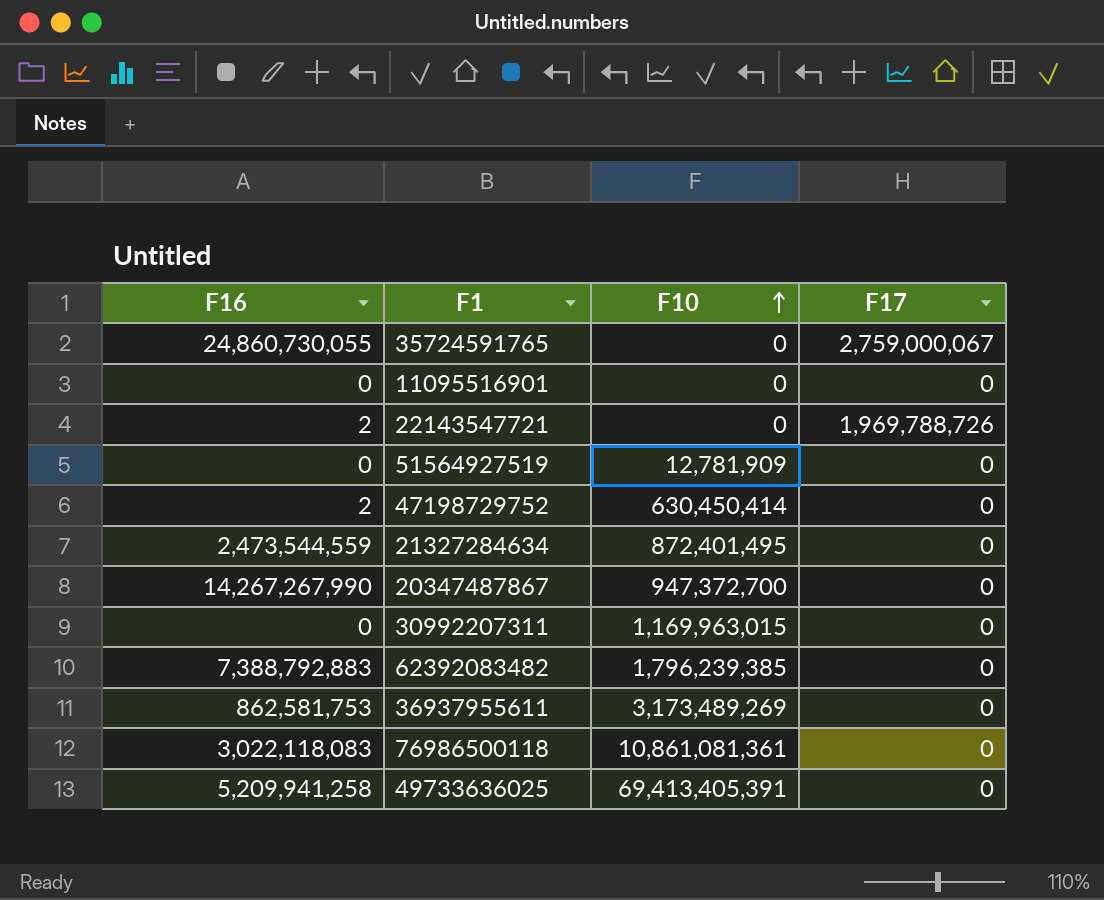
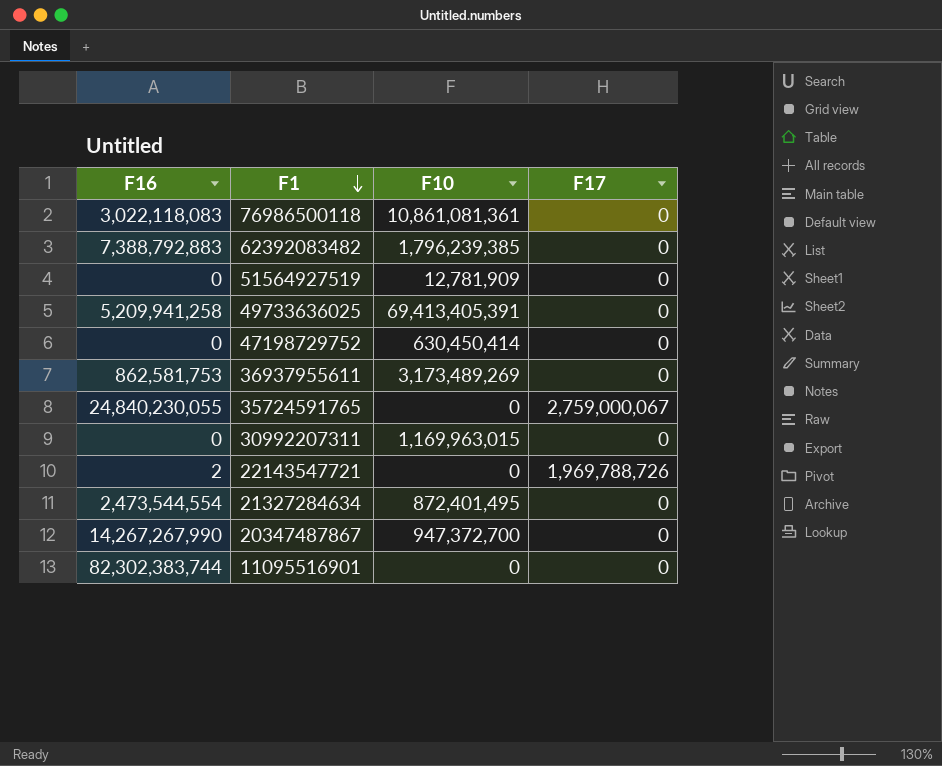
row order: F10 ascending -> F1 descending
47198729752 | F16: 2 -> 0
35724591765 | F16: 24,860,730,055 -> 24,840,230,055
21327284634 | F16: 2,473,544,559 -> 2,473,544,554
11095516901 | F16: 0 -> 82,302,383,744

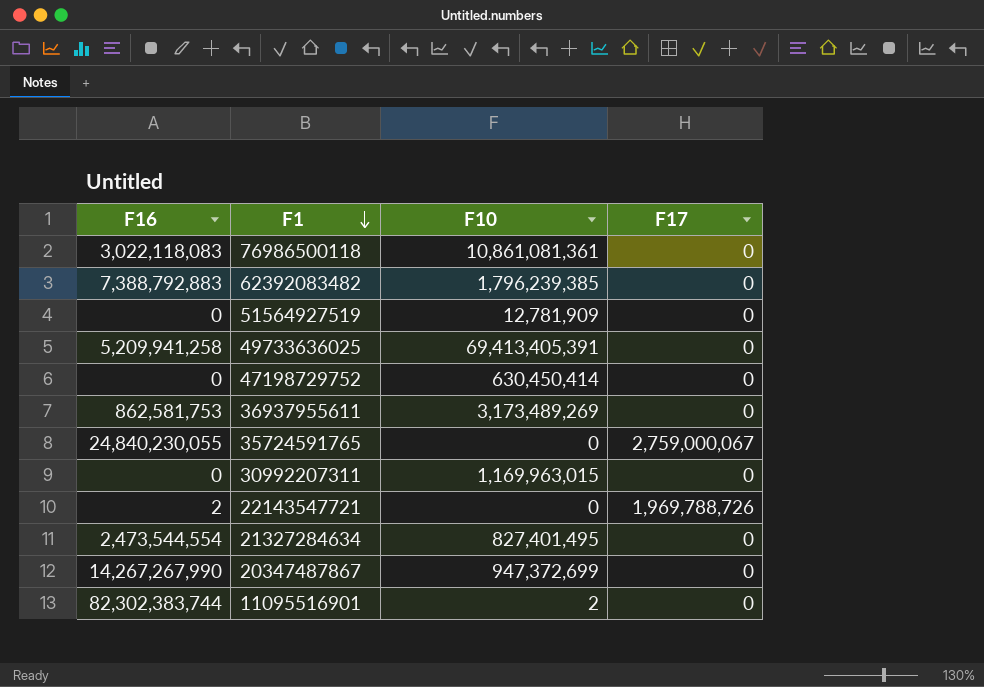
21327284634 | F10: 872,401,495 -> 827,401,495
20347487867 | F10: 947,372,700 -> 947,372,699
11095516901 | F10: 0 -> 2

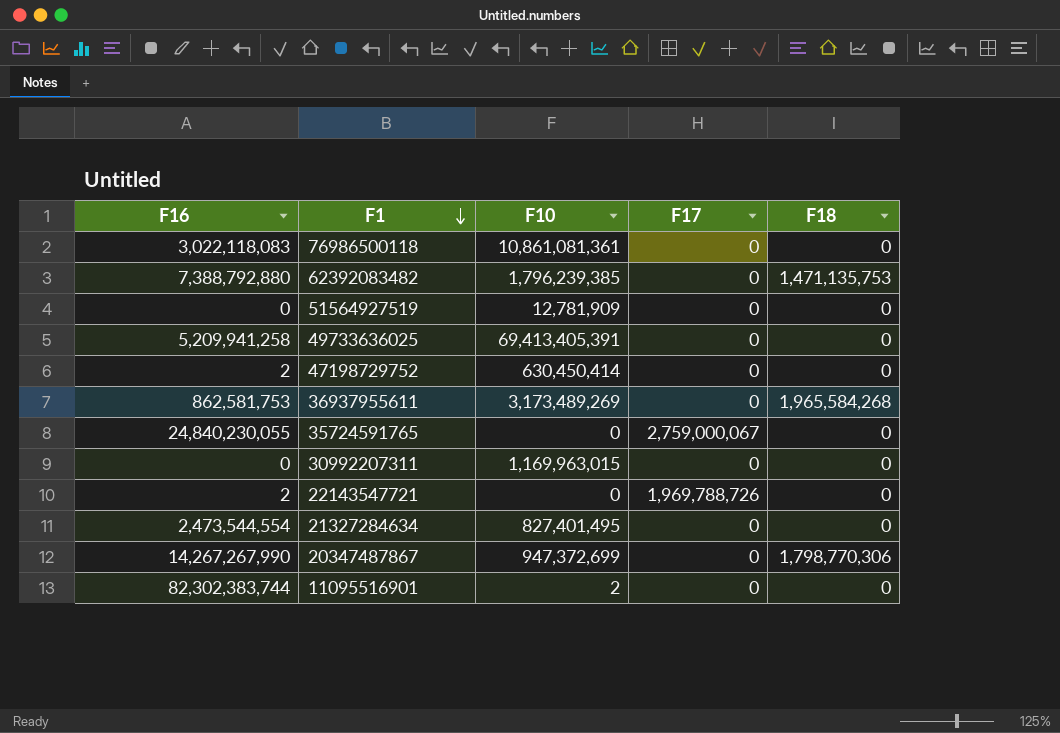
column F18 | position: none -> 5
62392083482 | F16: 7,388,792,883 -> 7,388,792,880
47198729752 | F16: 0 -> 2

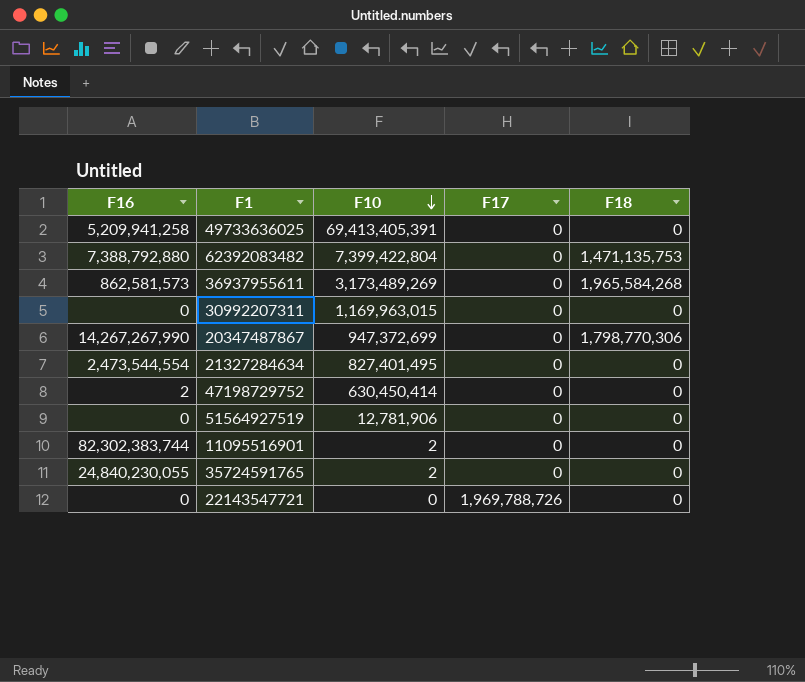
row order: F1 descending -> F10 descending
row 76986500118: 3,022,118,083 | 10,861,081,361 | 0 | 0 -> none
62392083482 | F10: 1,796,239,385 -> 7,399,422,804
36937955611 | F16: 862,581,753 -> 862,581,573
51564927519 | F10: 12,781,909 -> 12,781,906
35724591765 | F10: 0 -> 2
35724591765 | F17: 2,759,000,067 -> 0
22143547721 | F16: 2 -> 0

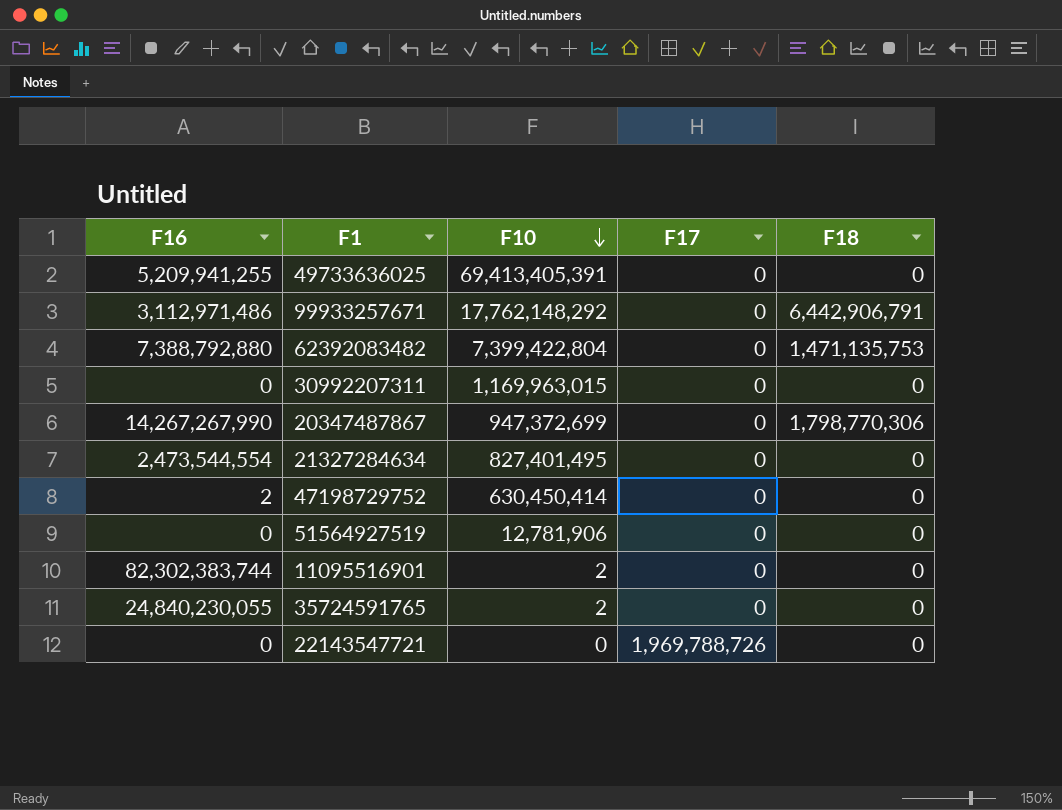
row 36937955611: 862,581,573 | 3,173,489,269 | 0 | 1,965,584,268 -> none
49733636025 | F16: 5,209,941,258 -> 5,209,941,255
row 99933257671: none -> 3,112,971,486 | 17,762,148,292 | 0 | 6,442,906,791

